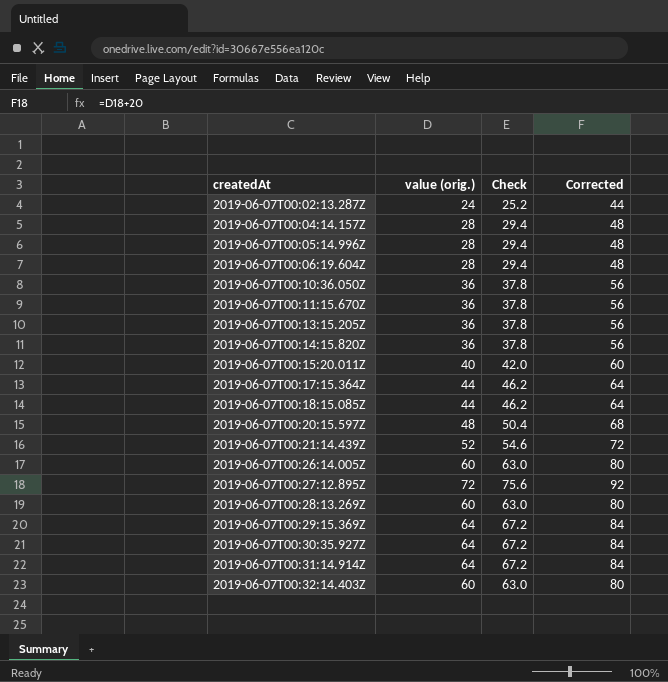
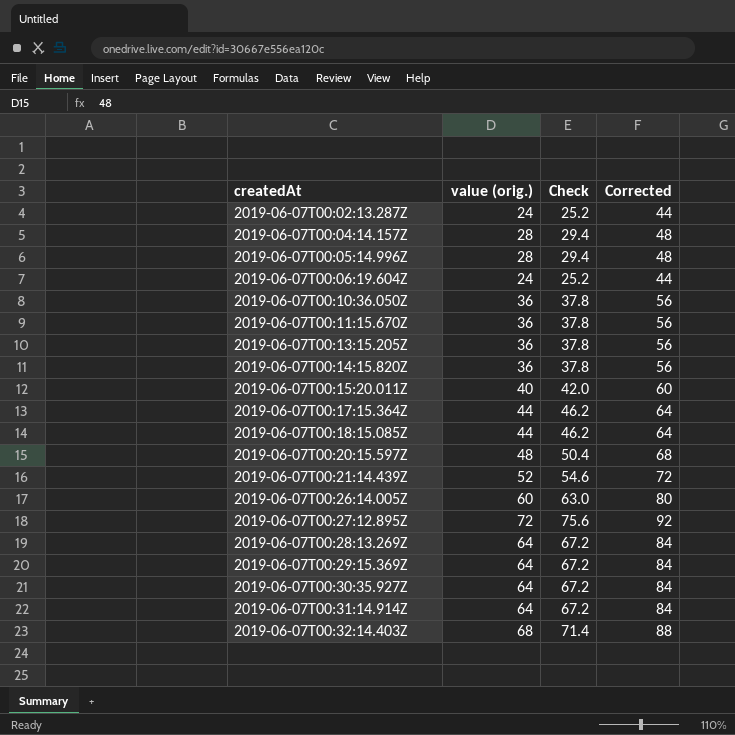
2019-06-07T00:06:19.604Z | value (orig.): 28 -> 24
2019-06-07T00:06:19.604Z | Check: 29.4 -> 25.2
2019-06-07T00:06:19.604Z | Corrected: 48 -> 44
2019-06-07T00:28:13.269Z | value (orig.): 60 -> 64
2019-06-07T00:28:13.269Z | Check: 63.0 -> 67.2
2019-06-07T00:28:13.269Z | Corrected: 80 -> 84
2019-06-07T00:32:14.403Z | value (orig.): 60 -> 68
2019-06-07T00:32:14.403Z | Check: 63.0 -> 71.4
2019-06-07T00:32:14.403Z | Corrected: 80 -> 88

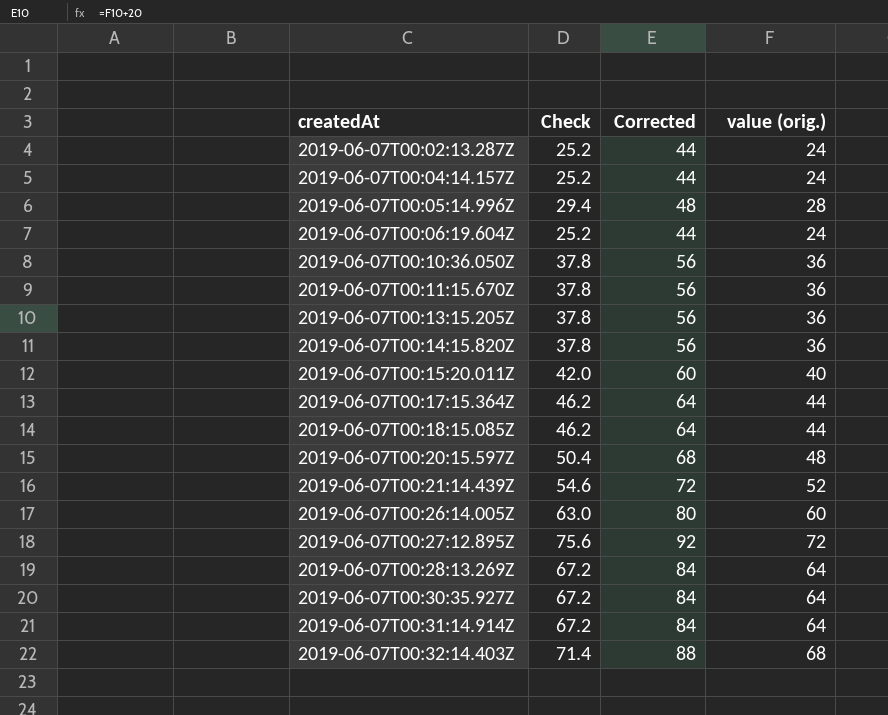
column value (orig.) | position: 2 -> 4
row 2019-06-07T00:29:15.369Z: 64 | 67.2 | 84 -> none
2019-06-07T00:04:14.157Z | Check: 29.4 -> 25.2
2019-06-07T00:04:14.157Z | Corrected: 48 -> 44
2019-06-07T00:04:14.157Z | value (orig.): 28 -> 24

